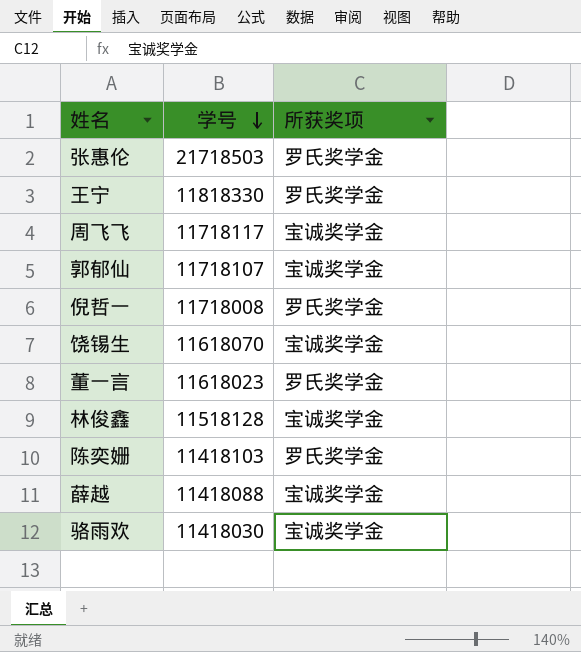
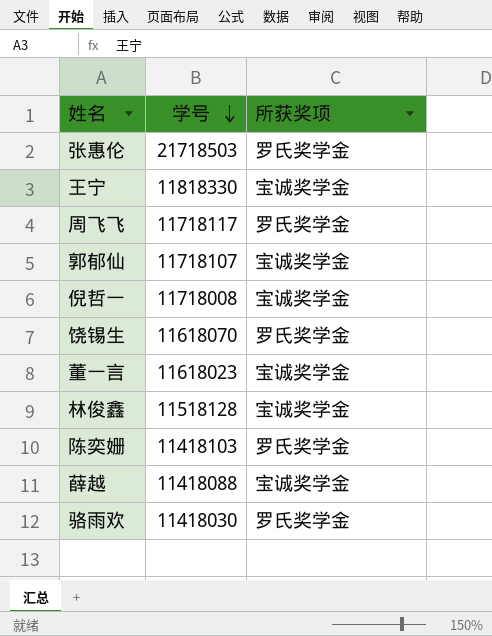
王宁 | 所获奖项: 罗氏奖学金 -> 宝诚奖学金
周飞飞 | 所获奖项: 宝诚奖学金 -> 罗氏奖学金
倪哲一 | 所获奖项: 罗氏奖学金 -> 宝诚奖学金
饶锡生 | 所获奖项: 宝诚奖学金 -> 罗氏奖学金
董一言 | 所获奖项: 罗氏奖学金 -> 宝诚奖学金
骆雨欢 | 所获奖项: 宝诚奖学金 -> 罗氏奖学金

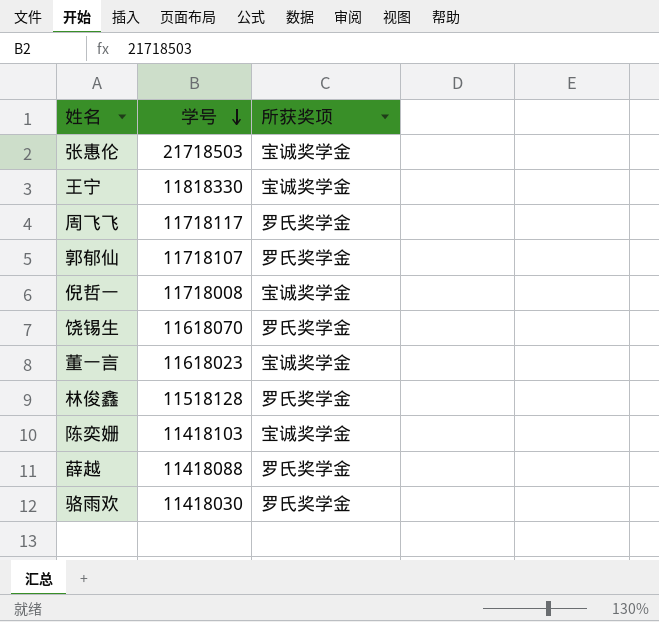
张惠伦 | 所获奖项: 罗氏奖学金 -> 宝诚奖学金
郭郁仙 | 所获奖项: 宝诚奖学金 -> 罗氏奖学金
林俊鑫 | 所获奖项: 宝诚奖学金 -> 罗氏奖学金
陈奕姗 | 所获奖项: 罗氏奖学金 -> 宝诚奖学金
薛越 | 所获奖项: 宝诚奖学金 -> 罗氏奖学金

